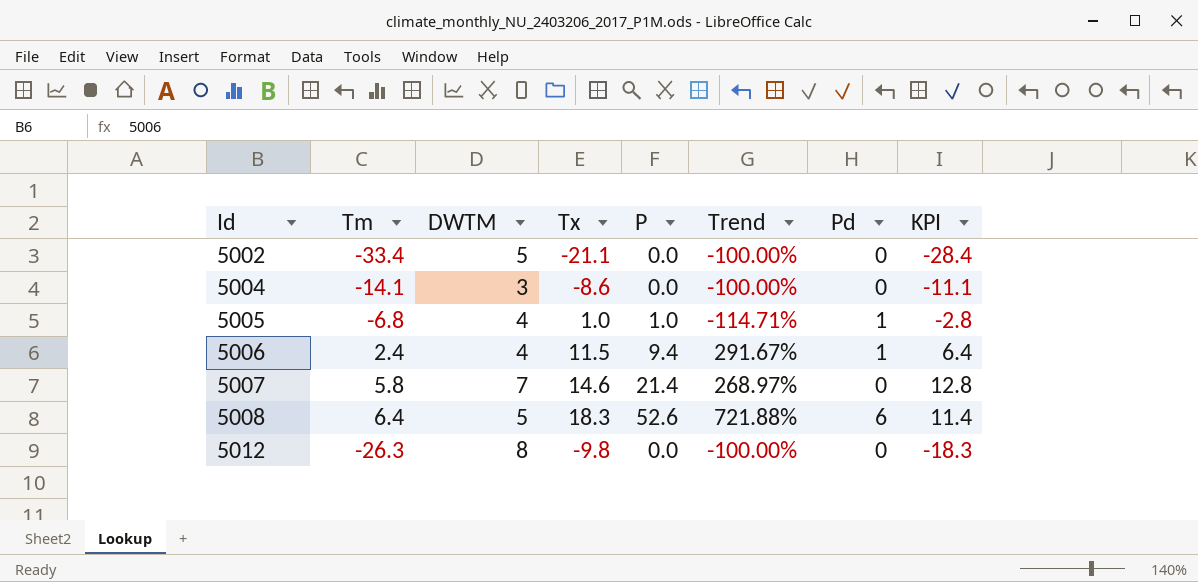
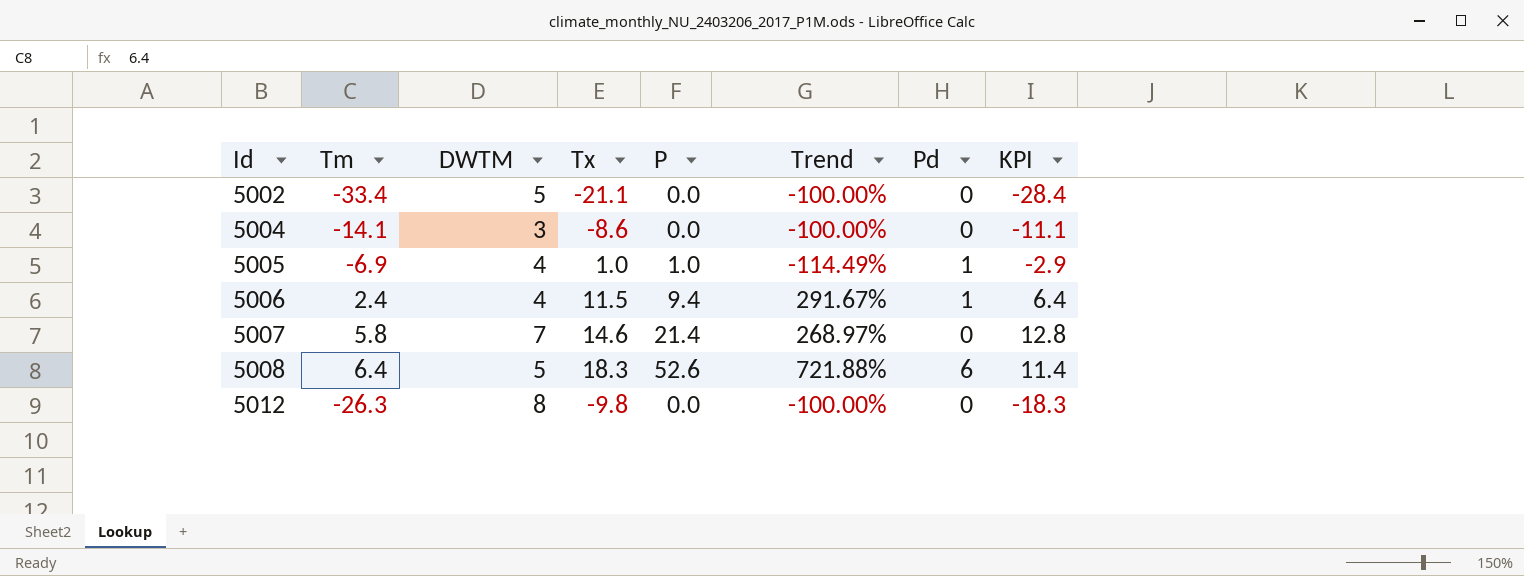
5005 | Tm: -6.8 -> -6.9
5005 | Trend: -114.71% -> -114.49%
5005 | KPI: -2.8 -> -2.9

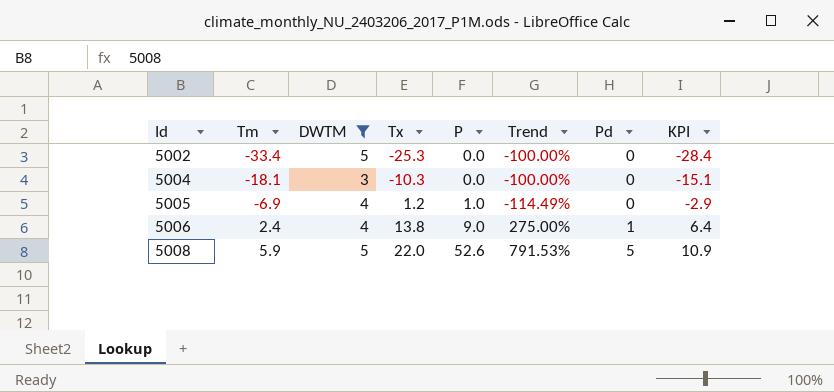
filter: none -> DWTM <= 5
5002 | Tx: -21.1 -> -25.3
5004 | Tm: -14.1 -> -18.1
5004 | Tx: -8.6 -> -10.3
5004 | KPI: -11.1 -> -15.1
5005 | Tx: 1.0 -> 1.2
5005 | Pd: 1 -> 0
5006 | Tx: 11.5 -> 13.8
5006 | P: 9.4 -> 9.0
5006 | Trend: 291.67% -> 275.00%
5008 | Tm: 6.4 -> 5.9
5008 | Tx: 18.3 -> 22.0
5008 | Trend: 721.88% -> 791.53%
5008 | Pd: 6 -> 5
5008 | KPI: 11.4 -> 10.9

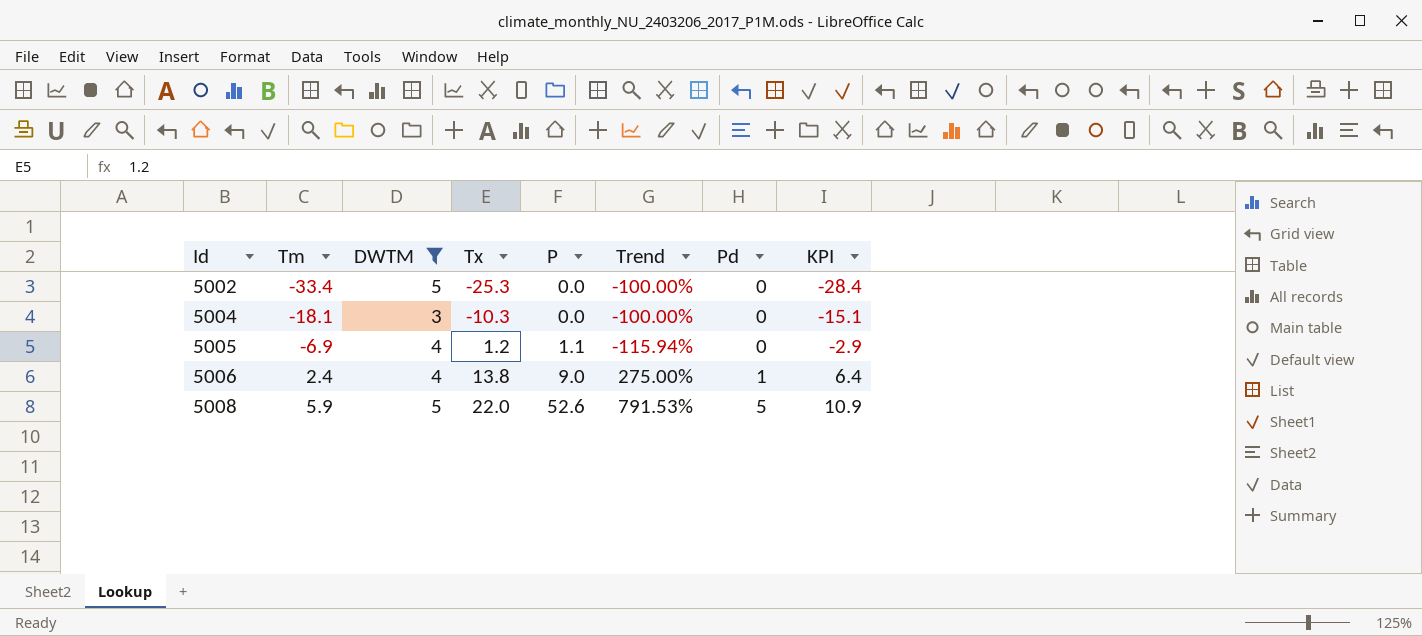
5005 | P: 1.0 -> 1.1
5005 | Trend: -114.49% -> -115.94%

